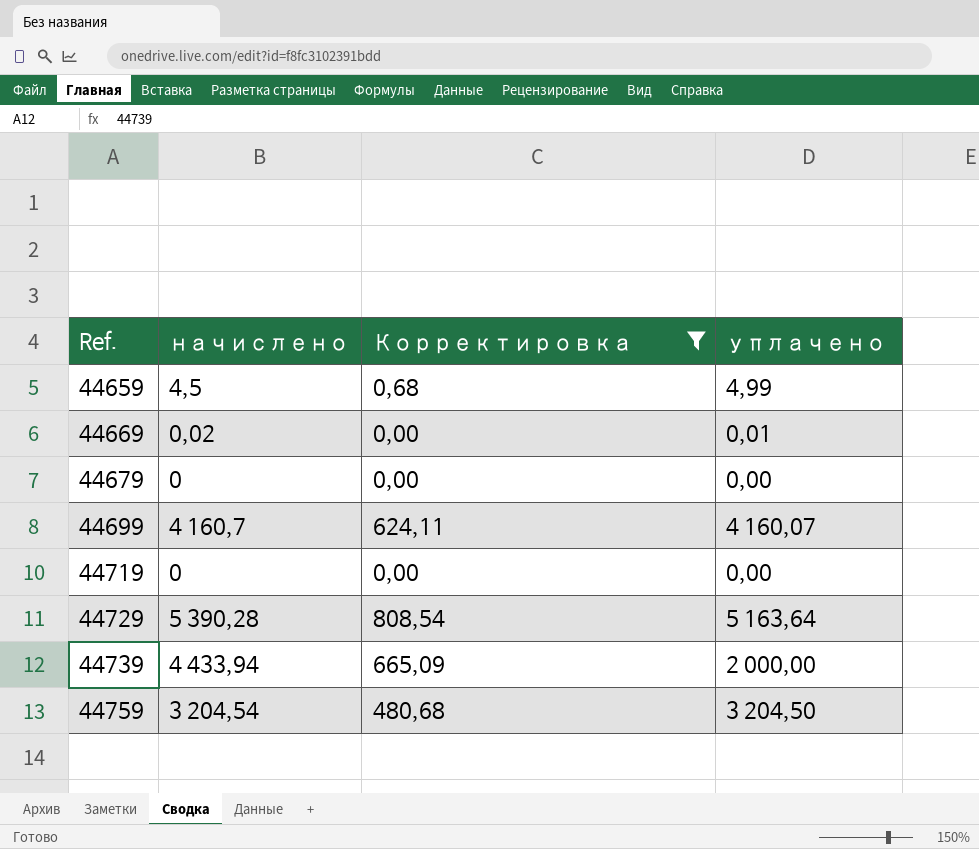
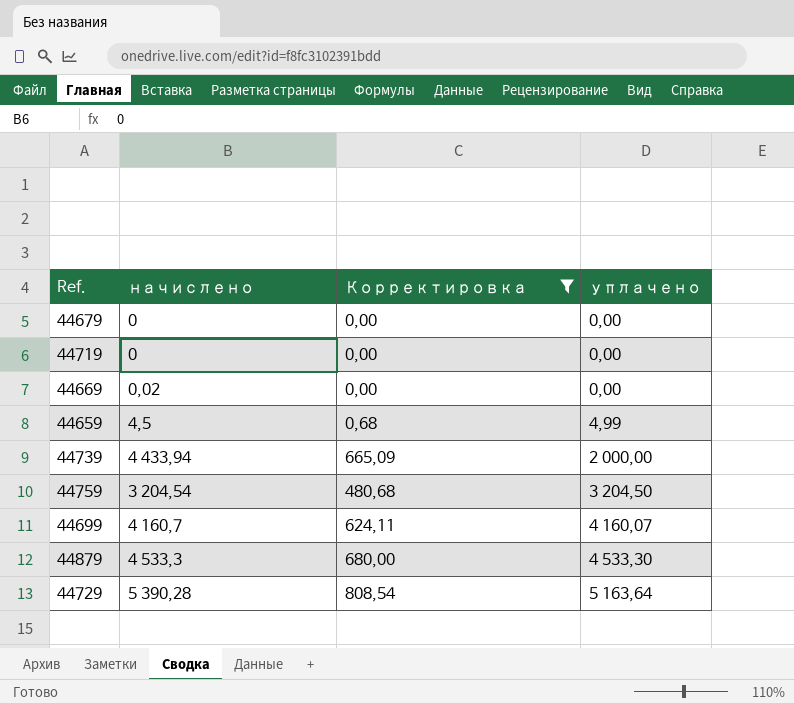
row order: Ref. ascending -> уплачено ascending
44669 | уплачено: 0,01 -> 0,00
row 44879: none -> 4 533,3 | 680,00 | 4 533,30

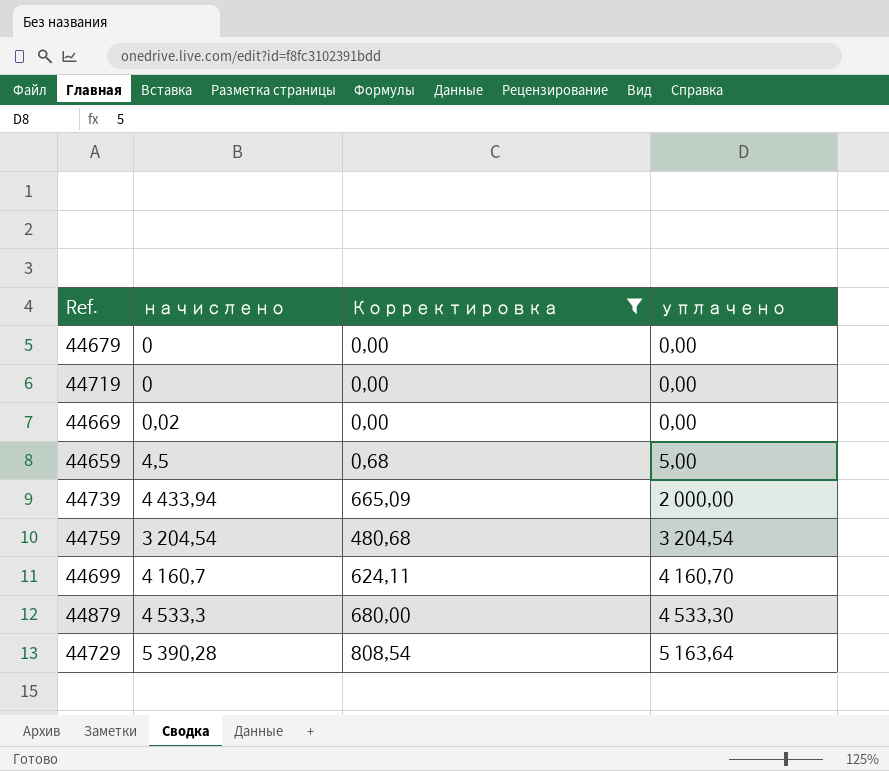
44659 | уплачено: 4,99 -> 5,00
44759 | уплачено: 3 204,50 -> 3 204,54
44699 | уплачено: 4 160,07 -> 4 160,70

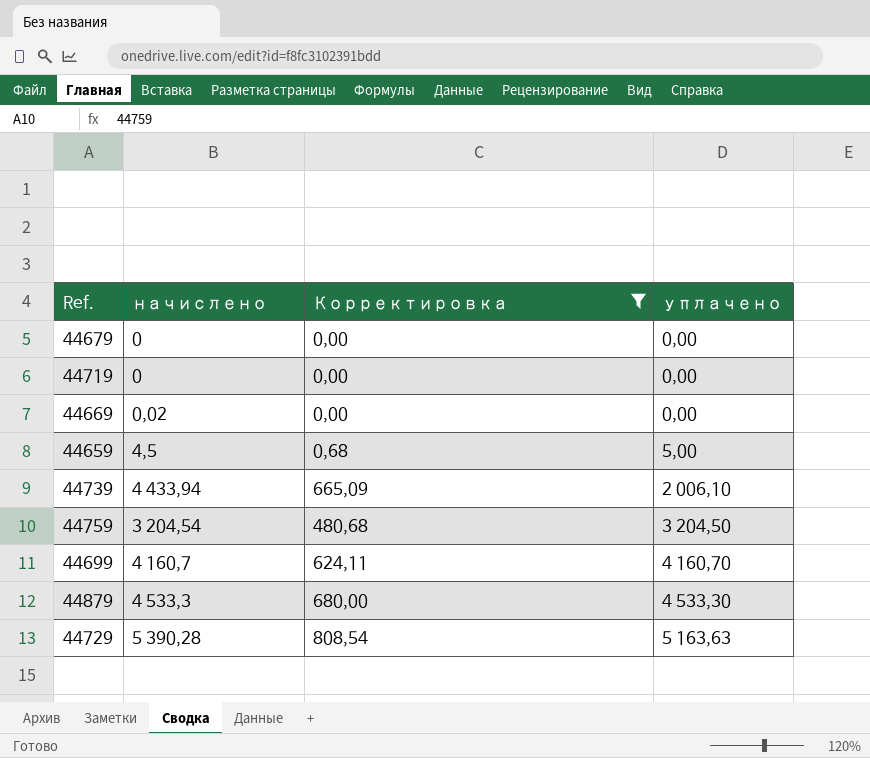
44739 | уплачено: 2 000,00 -> 2 006,10
44759 | уплачено: 3 204,54 -> 3 204,50
44729 | уплачено: 5 163,64 -> 5 163,63

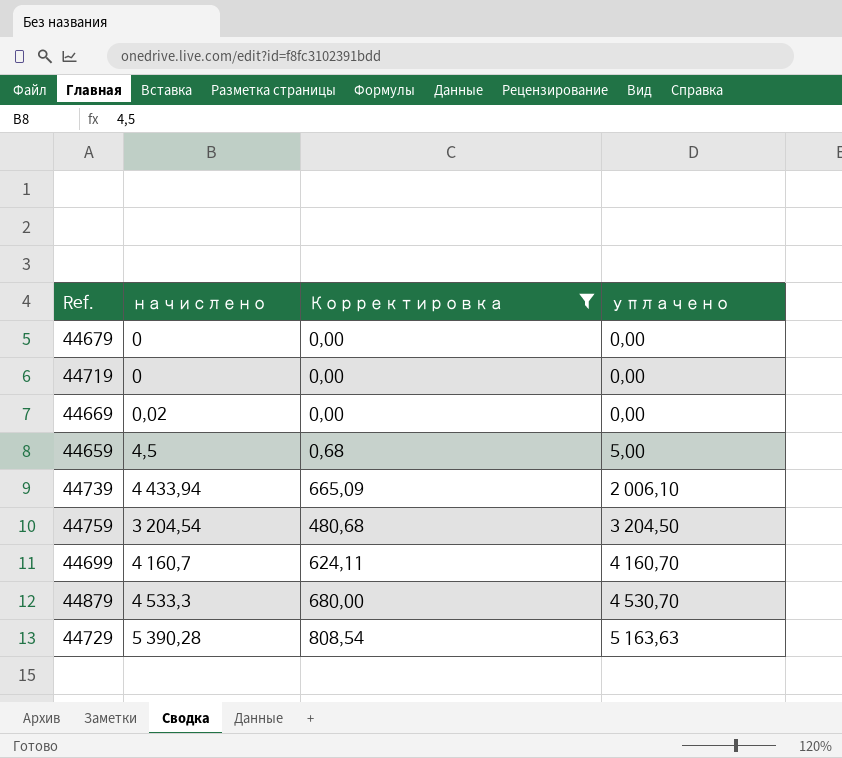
44879 | уплачено: 4 533,30 -> 4 530,70

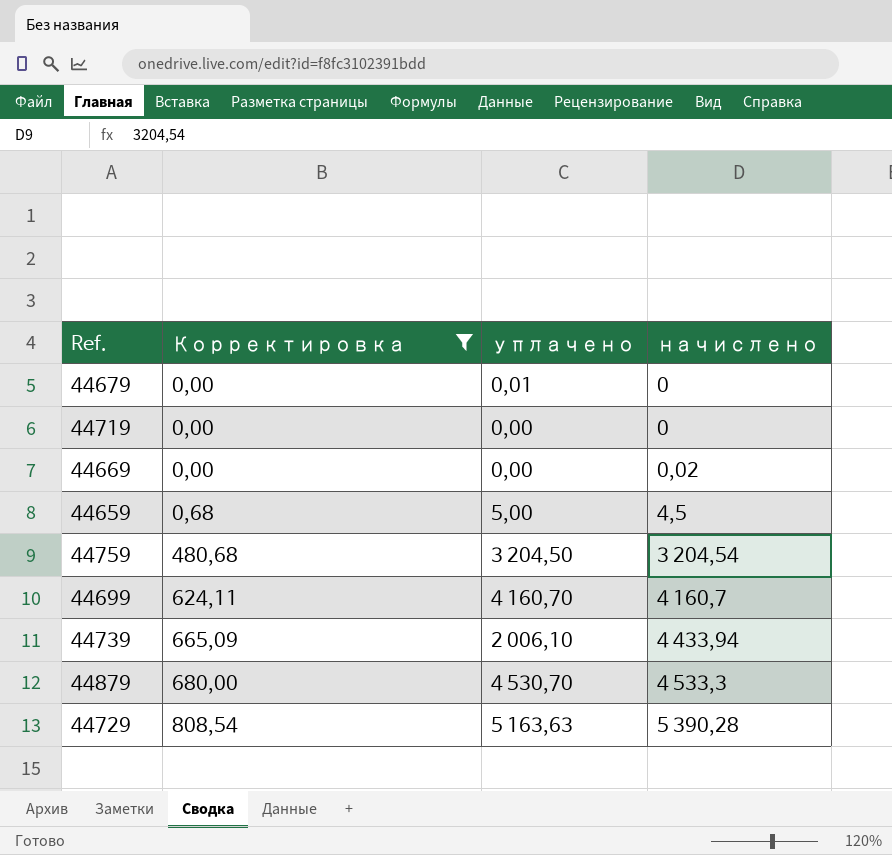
row order: уплачено ascending -> Корректировка ascending
column начислено | position: 2 -> 4
44679 | уплачено: 0,00 -> 0,01

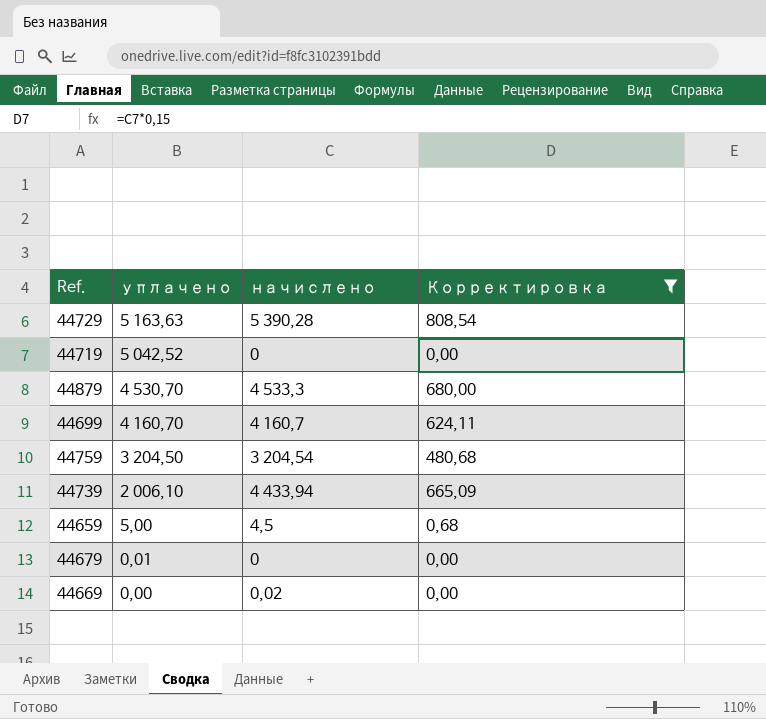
row order: Корректировка ascending -> уплачено descending
column Корректировка | position: 2 -> 4
44719 | уплачено: 0,00 -> 5 042,52

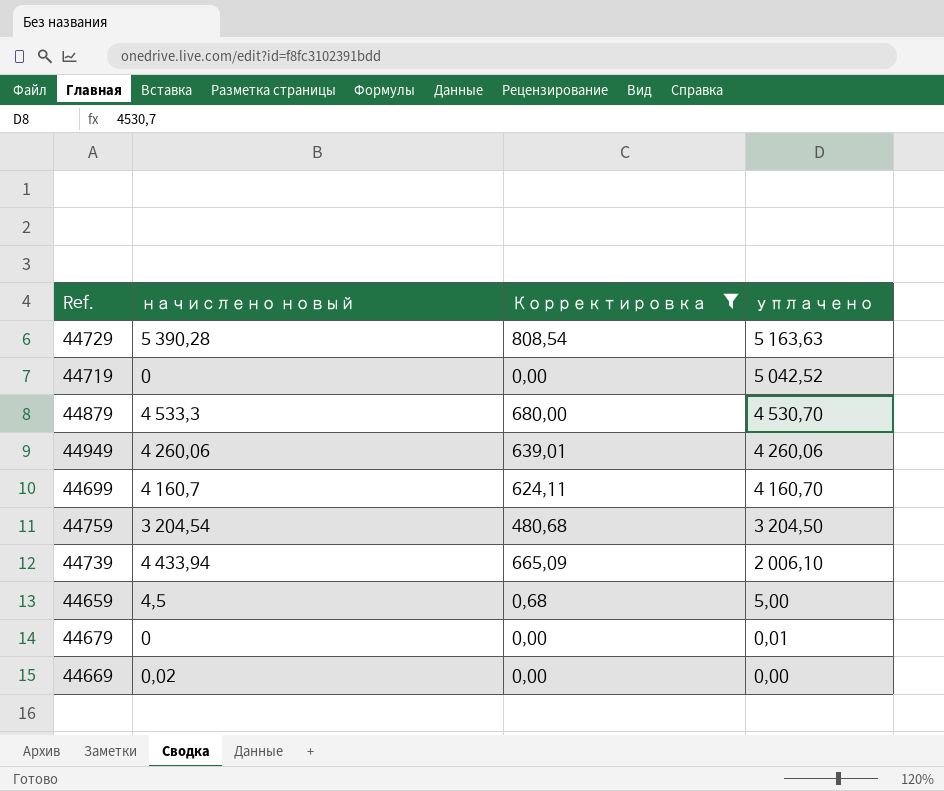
column name: начислено -> начислено новый
column уплачено | position: 2 -> 4
row 44949: none -> 4 260,06 | 639,01 | 4 260,06

